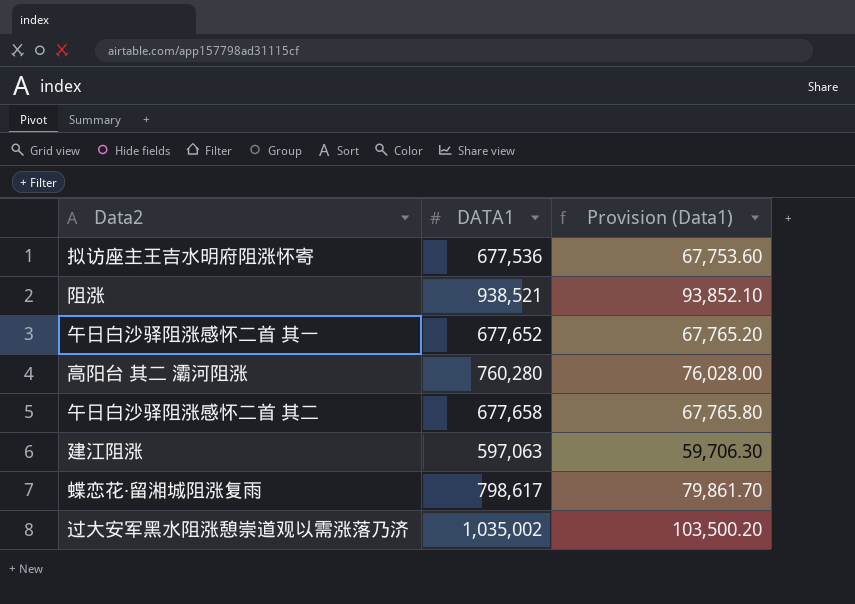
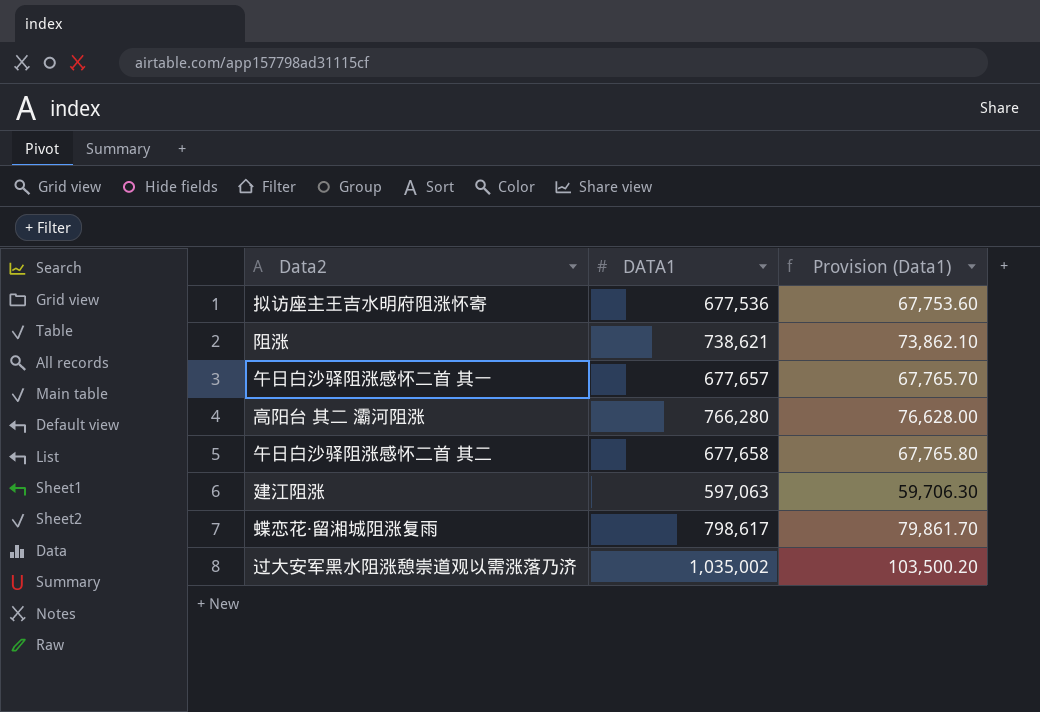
阻涨 | DATA1: 938,521 -> 738,621
阻涨 | Provision (Data1): 93,852.10 -> 73,862.10
午日白沙驿阻涨感怀二首 其一 | DATA1: 677,652 -> 677,657
午日白沙驿阻涨感怀二首 其一 | Provision (Data1): 67,765.20 -> 67,765.70
高阳台 其二 灞河阻涨 | DATA1: 760,280 -> 766,280
高阳台 其二 灞河阻涨 | Provision (Data1): 76,028.00 -> 76,628.00

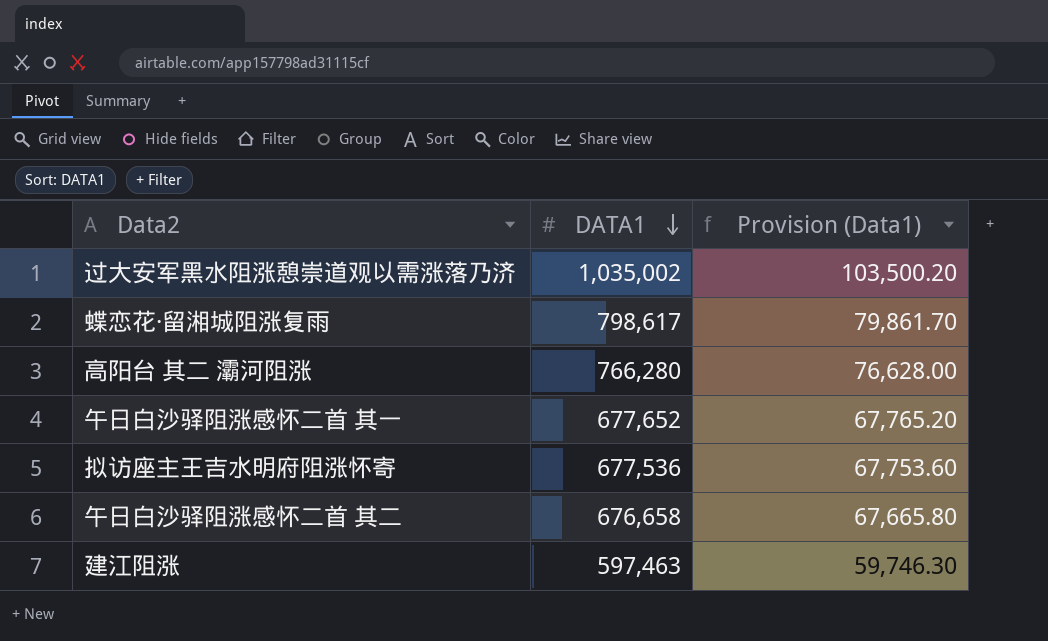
row order: none -> DATA1 descending
row 阻涨: 738,621 | 73,862.10 -> none
午日白沙驿阻涨感怀二首 其一 | DATA1: 677,657 -> 677,652
午日白沙驿阻涨感怀二首 其一 | Provision (Data1): 67,765.70 -> 67,765.20
午日白沙驿阻涨感怀二首 其二 | DATA1: 677,658 -> 676,658
午日白沙驿阻涨感怀二首 其二 | Provision (Data1): 67,765.80 -> 67,665.80
建江阻涨 | DATA1: 597,063 -> 597,463
建江阻涨 | Provision (Data1): 59,706.30 -> 59,746.30

